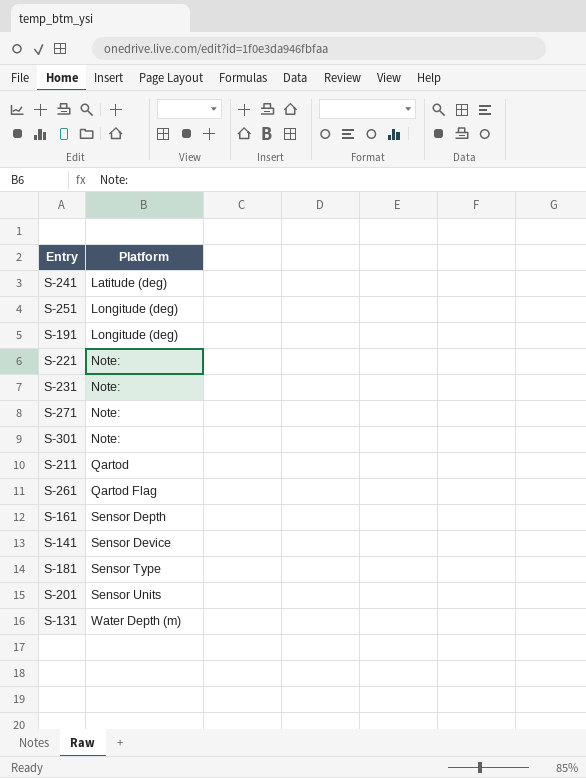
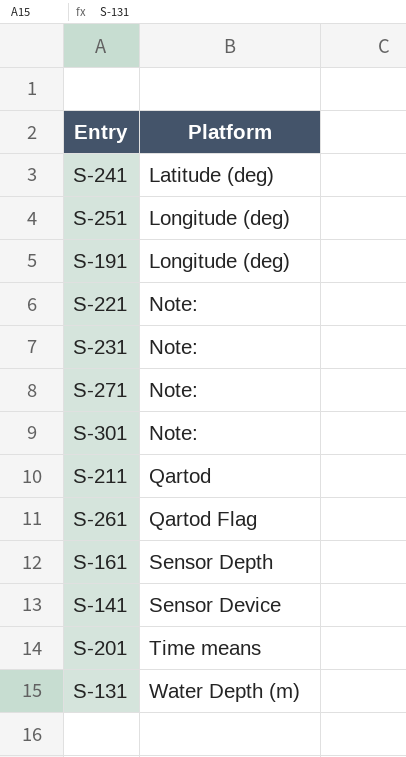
row S-181: Sensor Type -> none
S-201 | Platform: Sensor Units -> Time means

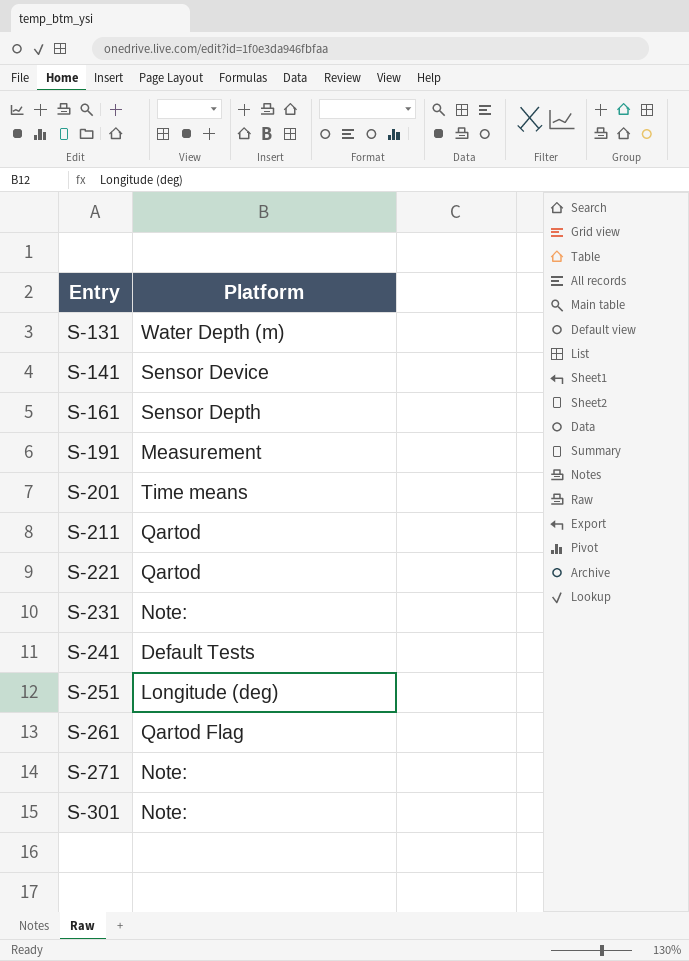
row order: Platform ascending -> Entry ascending
S-191 | Platform: Longitude (deg) -> Measurement
S-221 | Platform: Note: -> Qartod
S-241 | Platform: Latitude (deg) -> Default Tests

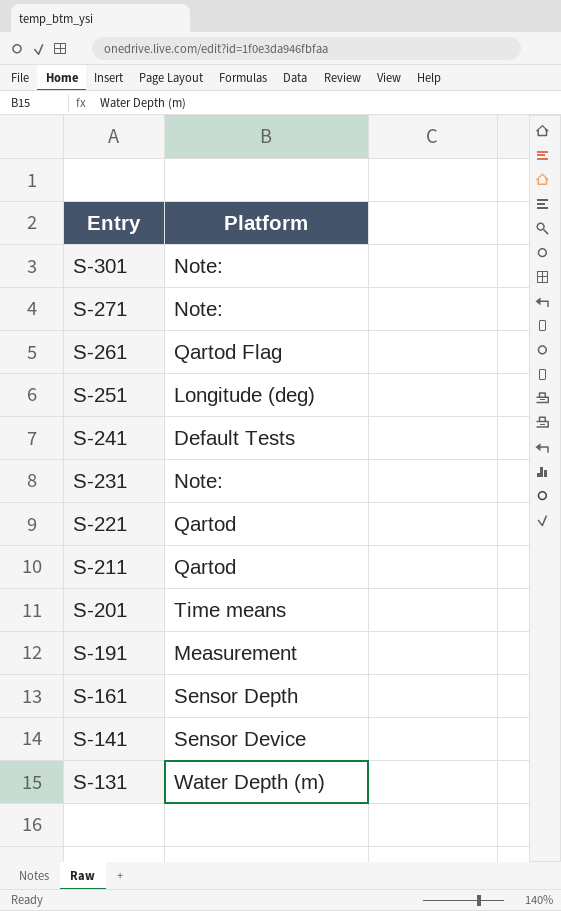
row order: Entry ascending -> Entry descending

